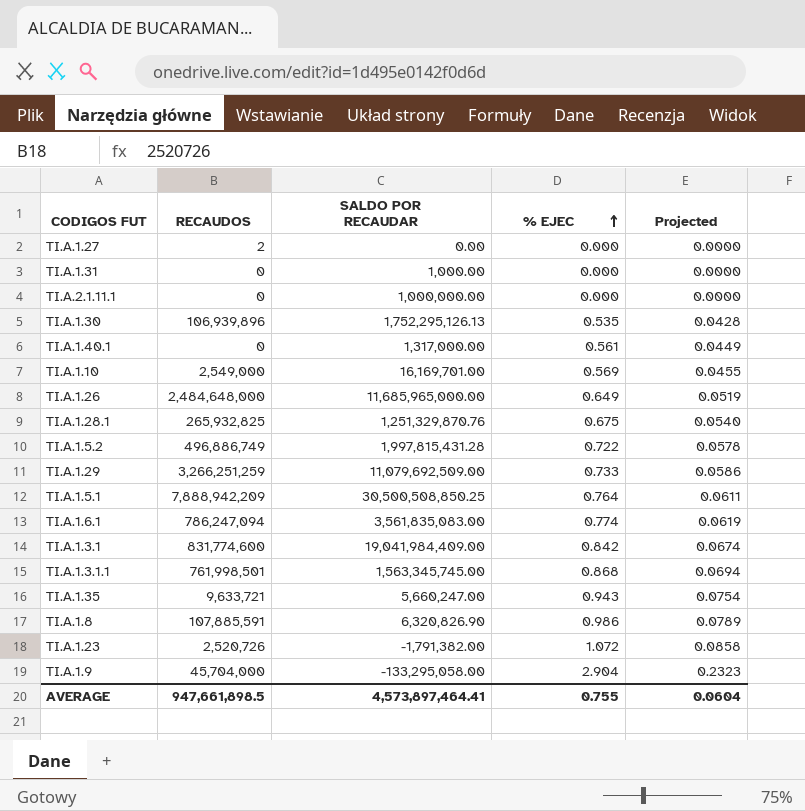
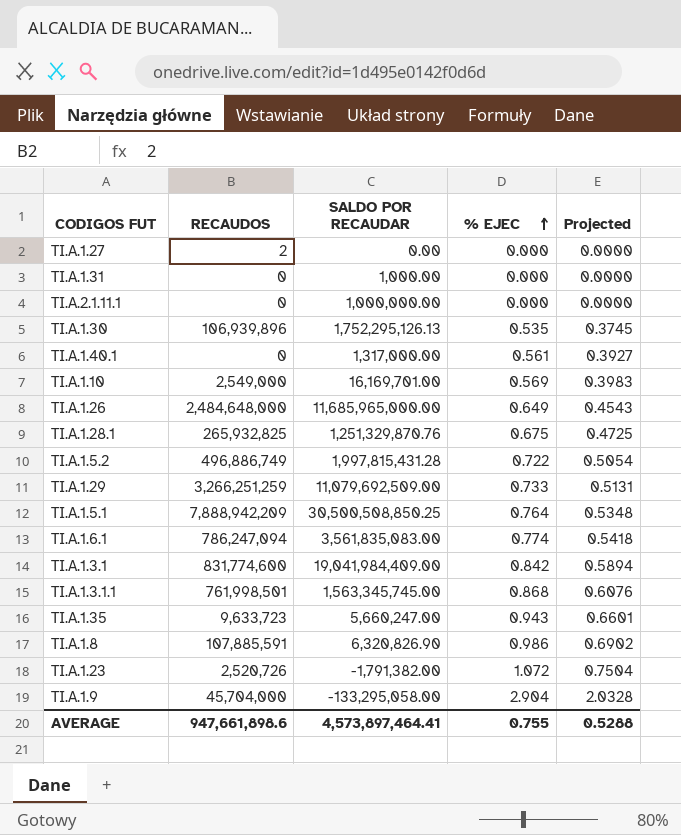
column Projected | formula: [% EJEC] * 0.08 -> [% EJEC] * 0.7
TI.A.1.35 | RECAUDOS: 9,633,721 -> 9,633,723
AVERAGE | RECAUDOS: 947,661,898.5 -> 947,661,898.6
AVERAGE | Projected: 0.0604 -> 0.5288

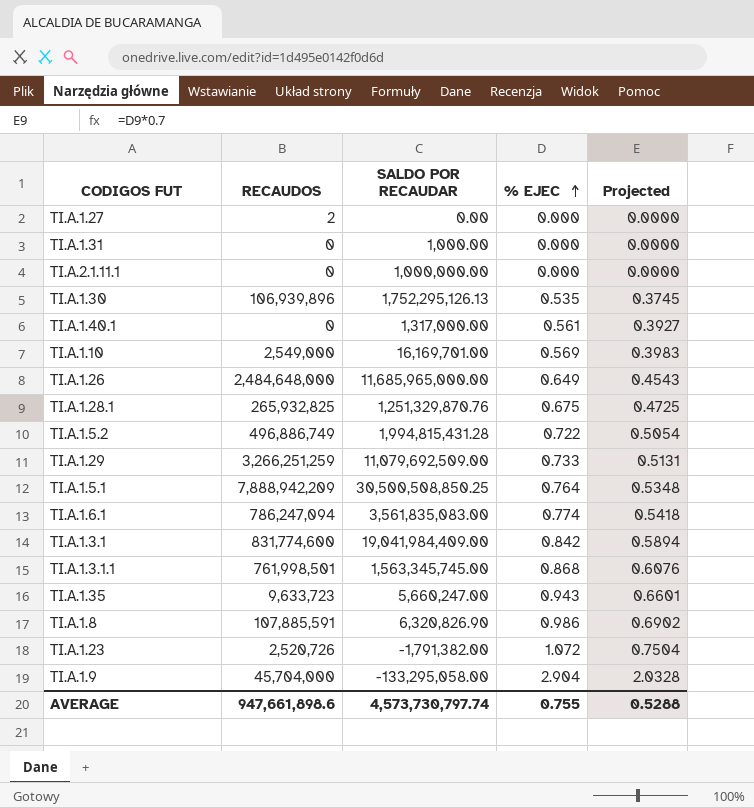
TI.A.1.5.2 | SALDO POR RECAUDAR: 1,997,815,431.28 -> 1,994,815,431.28
AVERAGE | SALDO POR RECAUDAR: 4,573,897,464.41 -> 4,573,730,797.74

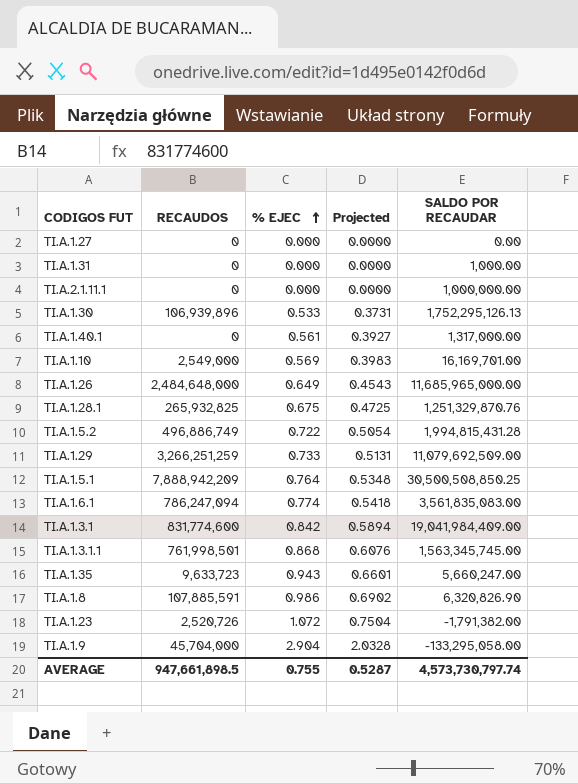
column SALDO POR RECAUDAR | position: 3 -> 5
TI.A.1.27 | RECAUDOS: 2 -> 0
TI.A.1.30 | % EJEC: 0.535 -> 0.533
TI.A.1.30 | Projected: 0.3745 -> 0.3731
AVERAGE | RECAUDOS: 947,661,898.6 -> 947,661,898.5
AVERAGE | Projected: 0.5288 -> 0.5287

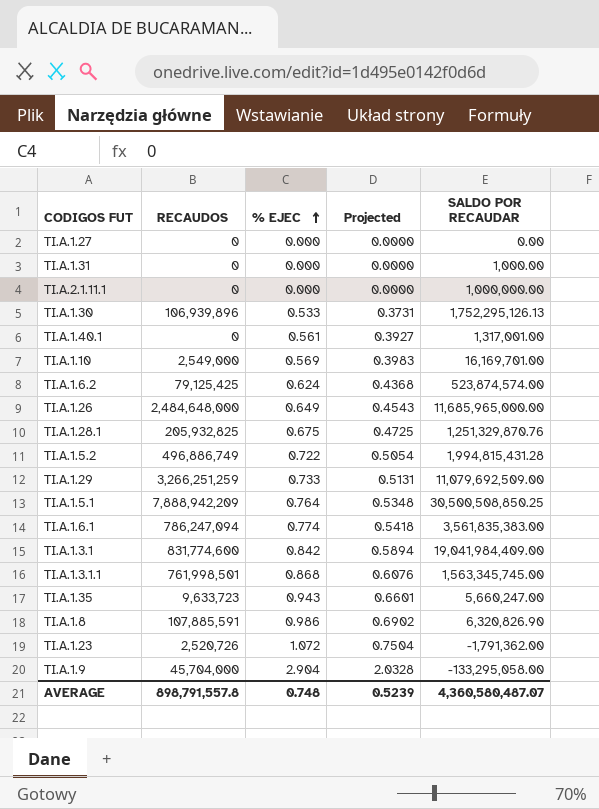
TI.A.1.40.1 | SALDO POR RECAUDAR: 1,317,000.00 -> 1,317,001.00
row TI.A.1.6.2: none -> 79,125,425 | 0.624 | 0.4368 | 523,874,574.00
TI.A.1.28.1 | RECAUDOS: 265,932,825 -> 205,932,825
TI.A.1.6.1 | SALDO POR RECAUDAR: 3,561,835,083.00 -> 3,561,835,383.00
TI.A.1.23 | SALDO POR RECAUDAR: -1,791,382.00 -> -1,791,362.00
AVERAGE | RECAUDOS: 947,661,898.5 -> 898,791,557.8
AVERAGE | % EJEC: 0.755 -> 0.748
AVERAGE | Projected: 0.5287 -> 0.5239
AVERAGE | SALDO POR RECAUDAR: 4,573,730,797.74 -> 4,360,580,487.07

